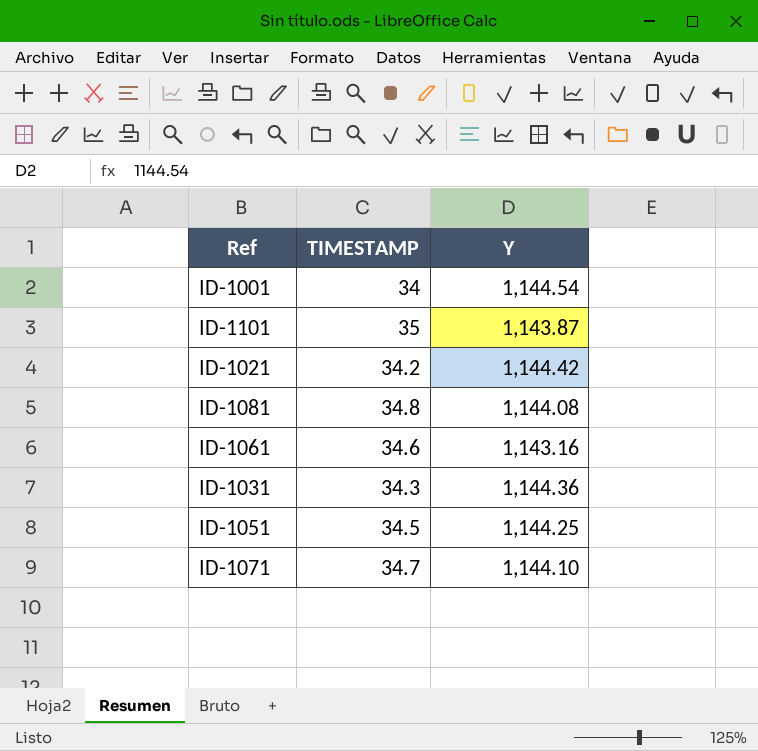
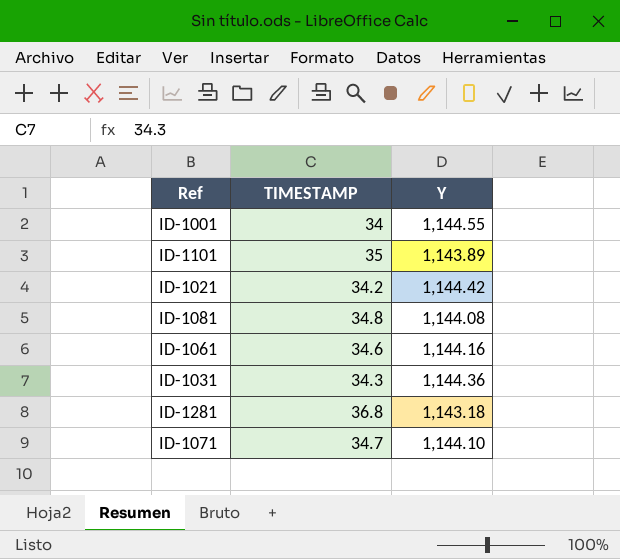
row ID-1051: 34.5 | 1,144.25 -> none
ID-1001 | Y: 1,144.54 -> 1,144.55
ID-1101 | Y: 1,143.87 -> 1,143.89
ID-1061 | Y: 1,143.16 -> 1,144.16
row ID-1281: none -> 36.8 | 1,143.18

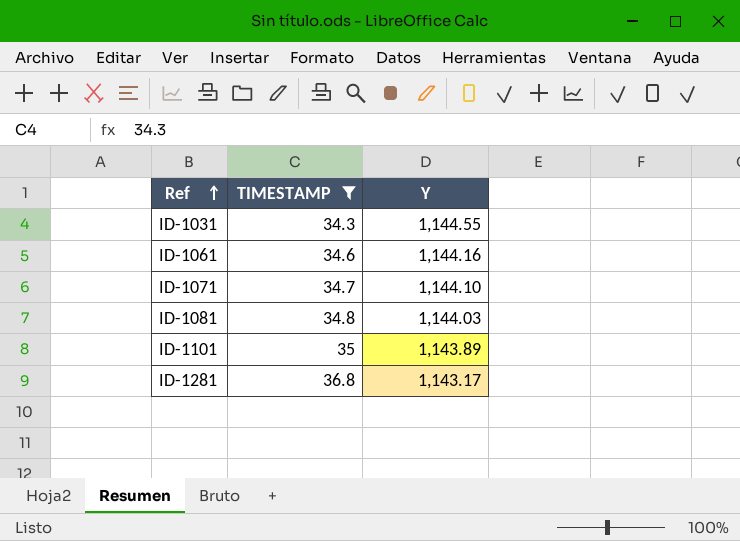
filter: none -> TIMESTAMP >= 34.3
row order: none -> Ref ascending
ID-1031 | Y: 1,144.36 -> 1,144.55
ID-1081 | Y: 1,144.08 -> 1,144.03
ID-1281 | Y: 1,143.18 -> 1,143.17

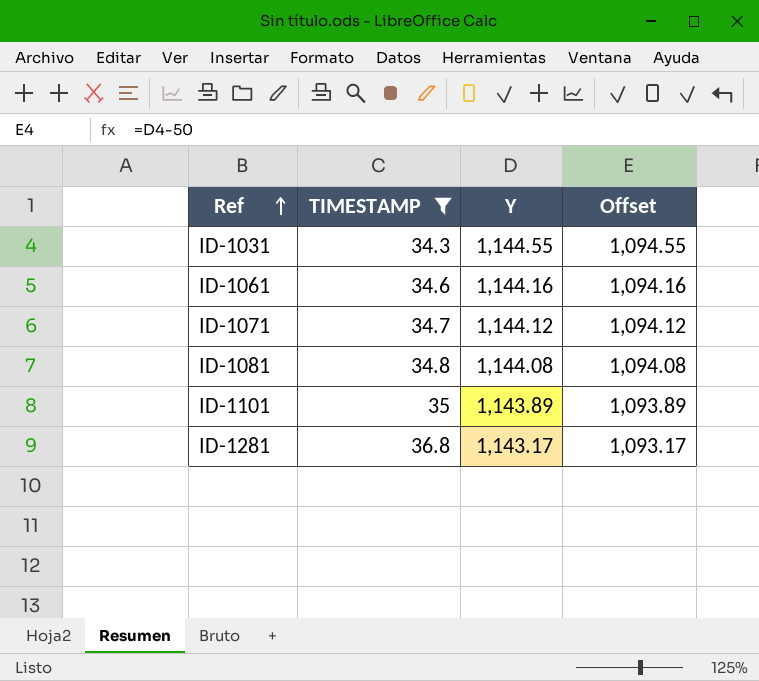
column Offset | formula: none -> [Y] - 50
ID-1071 | Y: 1,144.10 -> 1,144.12
ID-1081 | Y: 1,144.03 -> 1,144.08

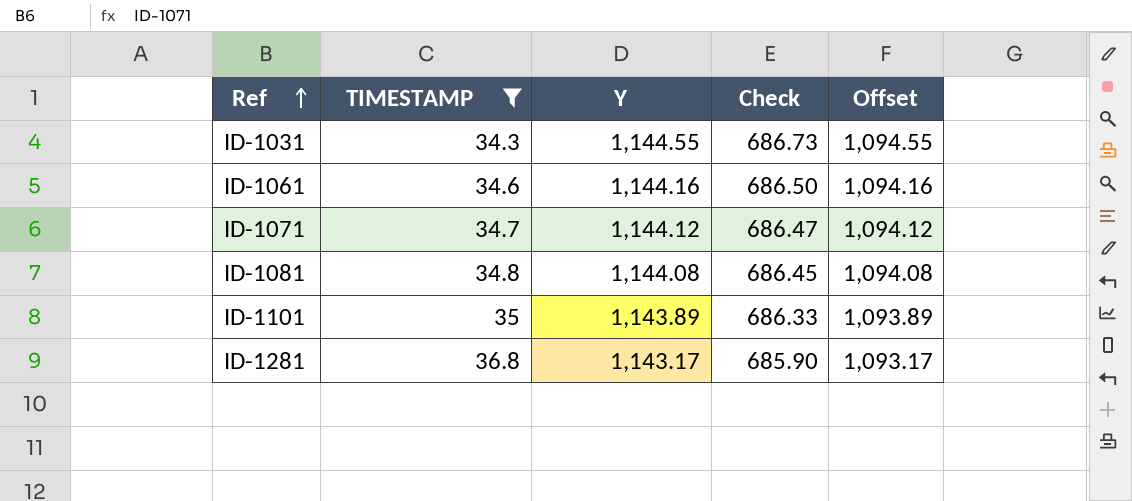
column Check | formula: none -> [Y] * 0.6

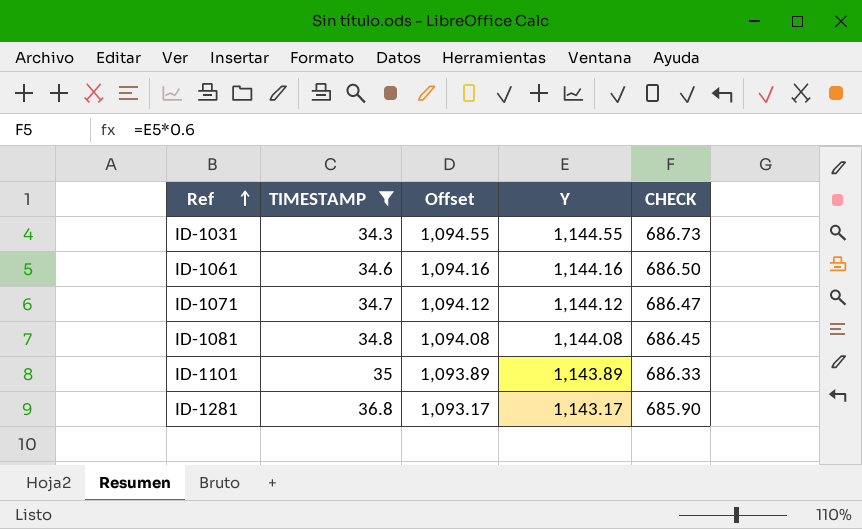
column Offset | position: 5 -> 3
column name: Check -> CHECK

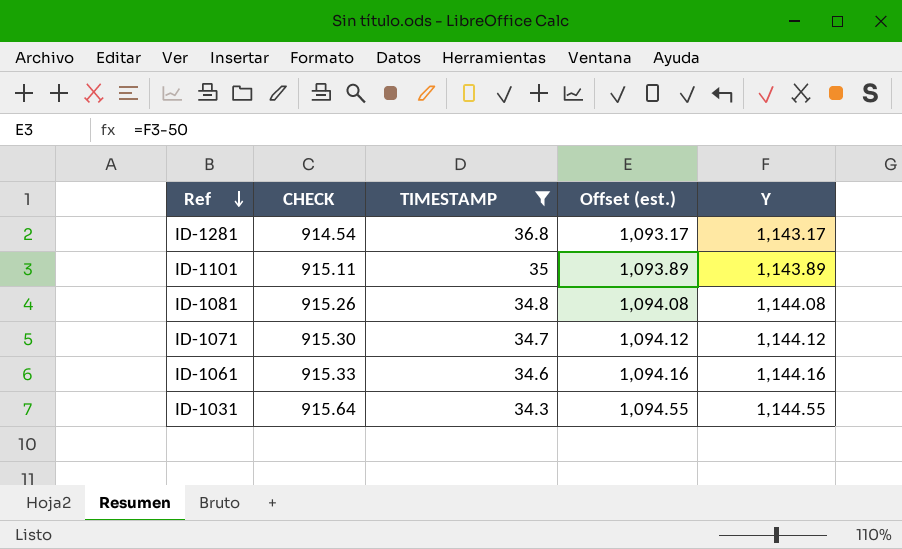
row order: Ref ascending -> Ref descending
column CHECK | formula: [Y] * 0.6 -> [Y] * 0.8
column CHECK | position: 5 -> 2
column name: Offset -> Offset (est.)

